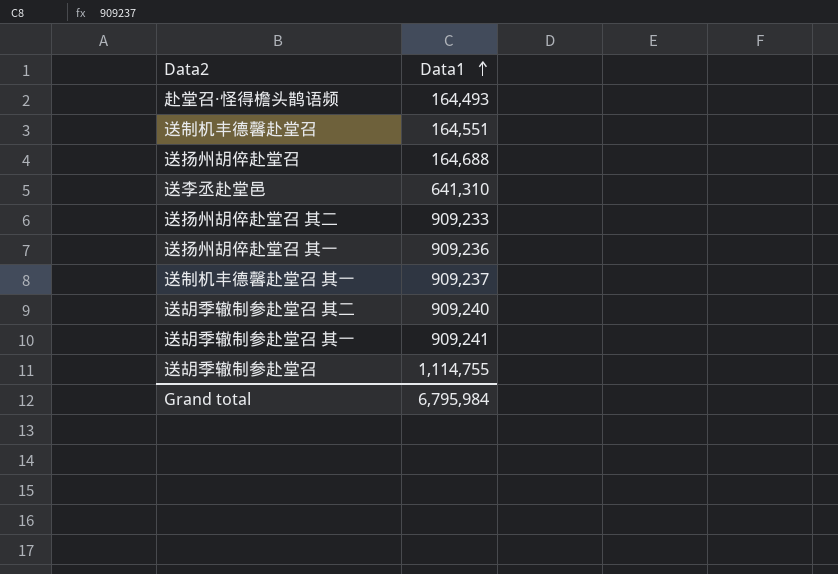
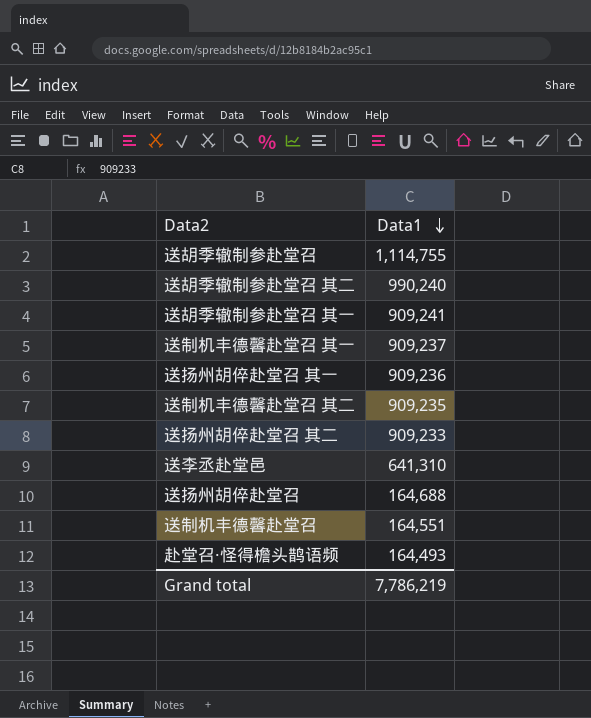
row order: Data1 ascending -> Data1 descending
送胡季辙制参赴堂召 其二 | Data1: 909,240 -> 990,240
row 送制机丰德馨赴堂召 其二: none -> 909,235
Grand total | Data1: 6,795,984 -> 7,786,219

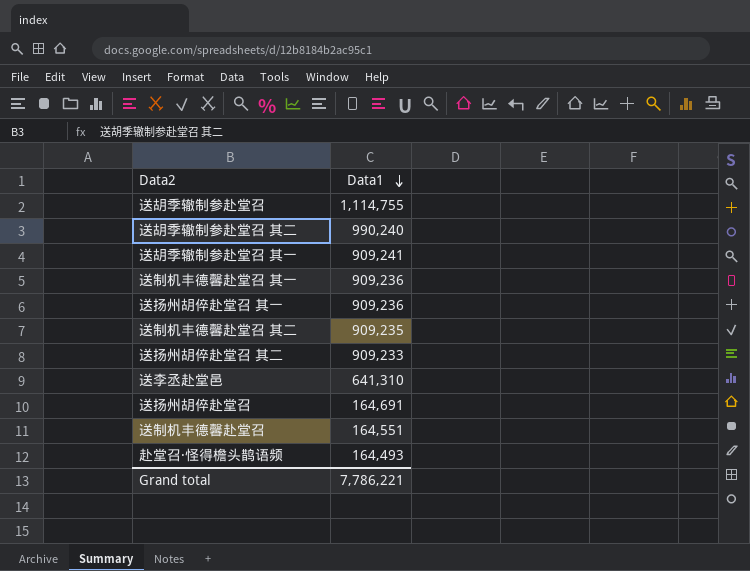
送制机丰德馨赴堂召 其一 | Data1: 909,237 -> 909,236
送扬州胡倅赴堂召 | Data1: 164,688 -> 164,691
Grand total | Data1: 7,786,219 -> 7,786,221

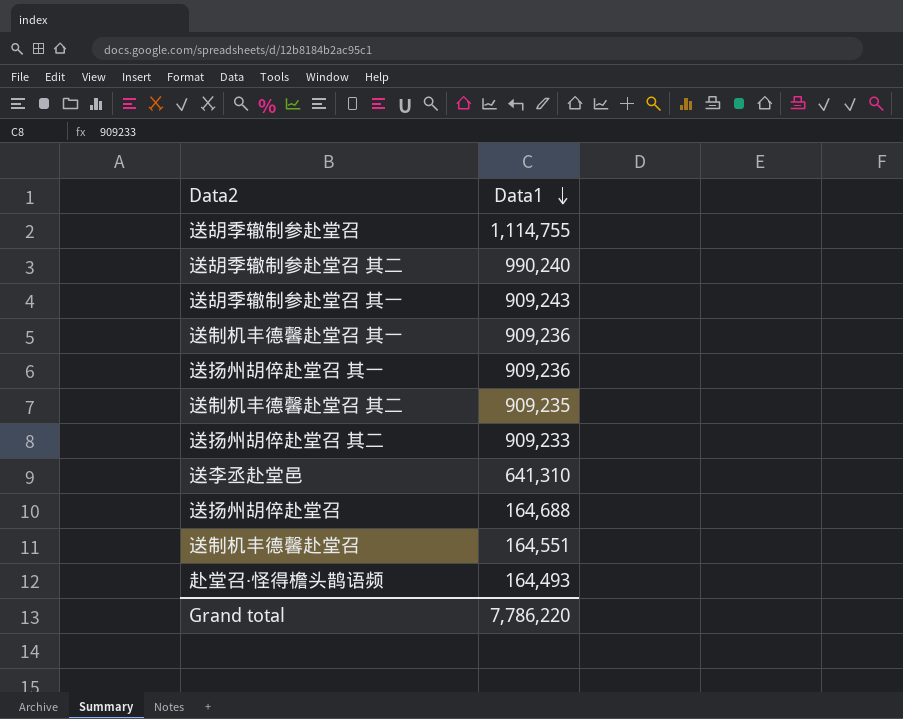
送胡季辙制参赴堂召 其一 | Data1: 909,241 -> 909,243
送扬州胡倅赴堂召 | Data1: 164,691 -> 164,688
Grand total | Data1: 7,786,221 -> 7,786,220

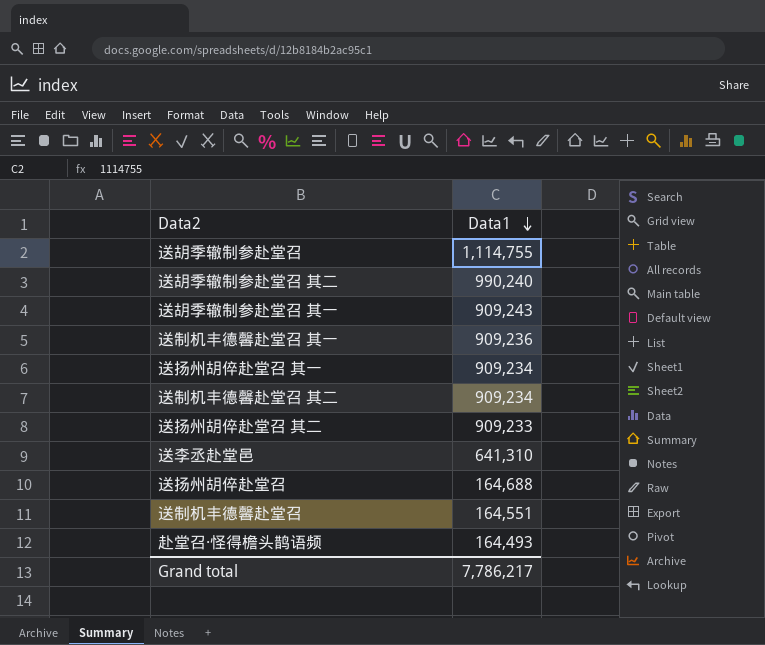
送扬州胡倅赴堂召 其一 | Data1: 909,236 -> 909,234
送制机丰德馨赴堂召 其二 | Data1: 909,235 -> 909,234
Grand total | Data1: 7,786,220 -> 7,786,217

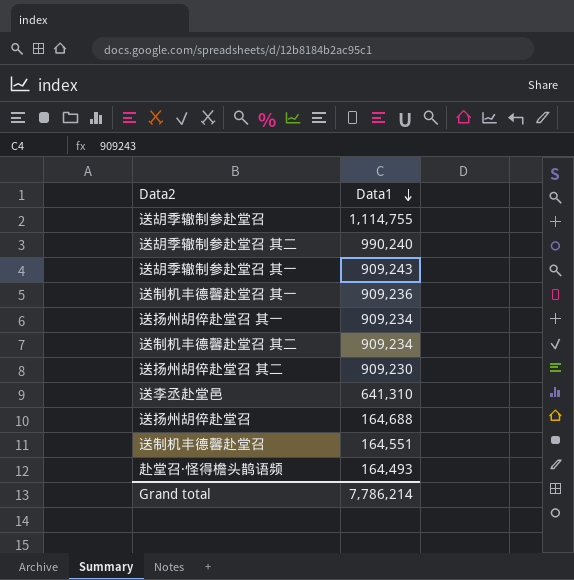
送扬州胡倅赴堂召 其二 | Data1: 909,233 -> 909,230
Grand total | Data1: 7,786,217 -> 7,786,214

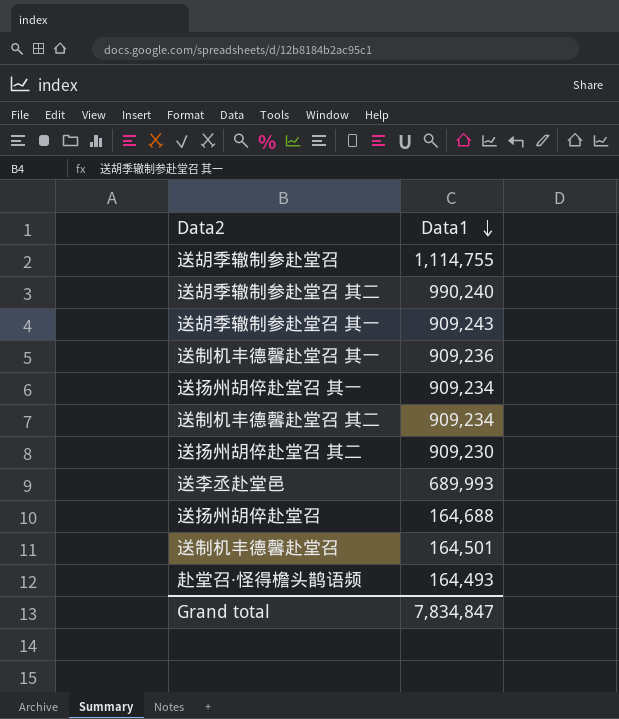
送李丞赴堂邑 | Data1: 641,310 -> 689,993
送制机丰德馨赴堂召 | Data1: 164,551 -> 164,501
Grand total | Data1: 7,786,214 -> 7,834,847

